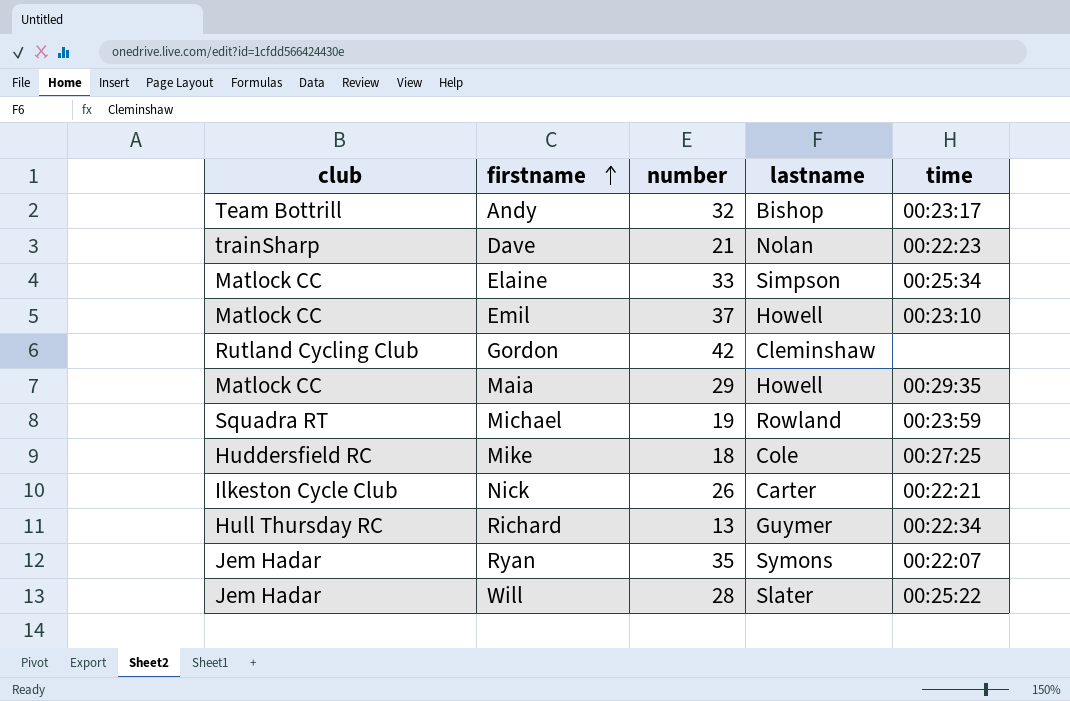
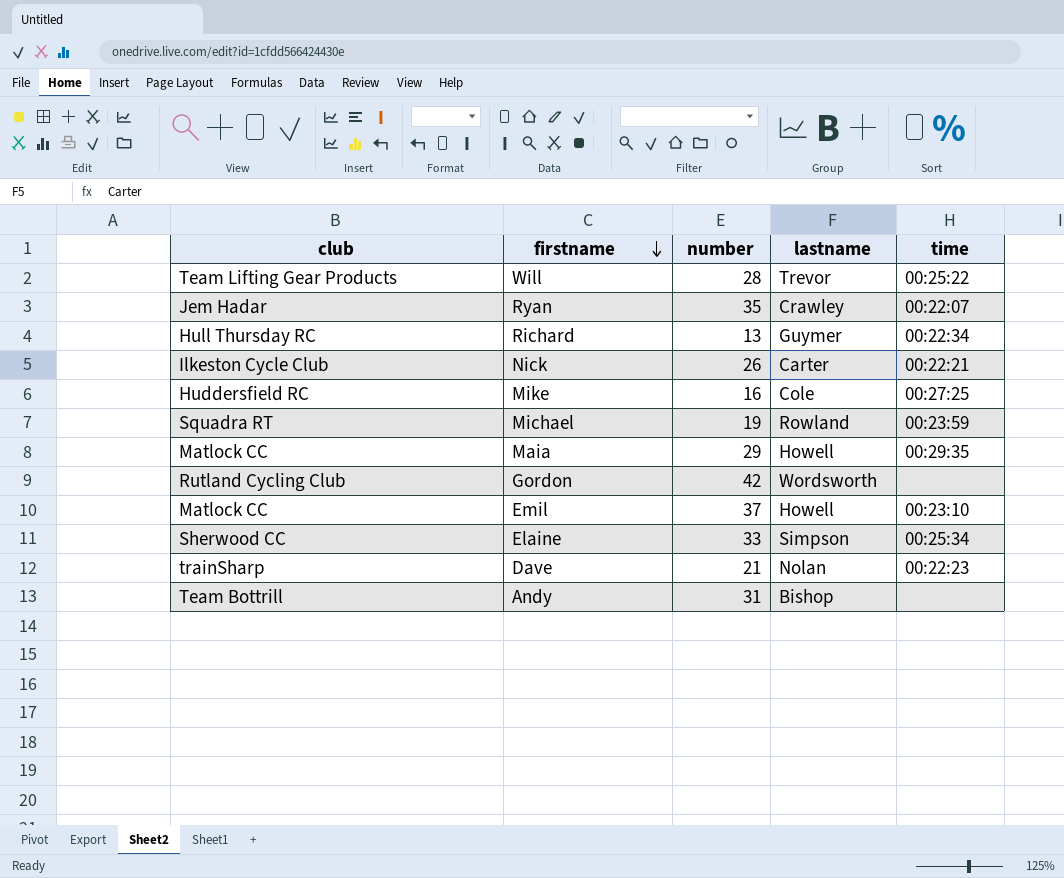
row order: firstname ascending -> firstname descending
Will | club: Jem Hadar -> Team Lifting Gear Products
Will | lastname: Slater -> Trevor
Ryan | lastname: Symons -> Crawley
Mike | number: 18 -> 16
Gordon | lastname: Cleminshaw -> Wordsworth
Elaine | club: Matlock CC -> Sherwood CC
Andy | number: 32 -> 31
Andy | time: 00:23:17 -> none

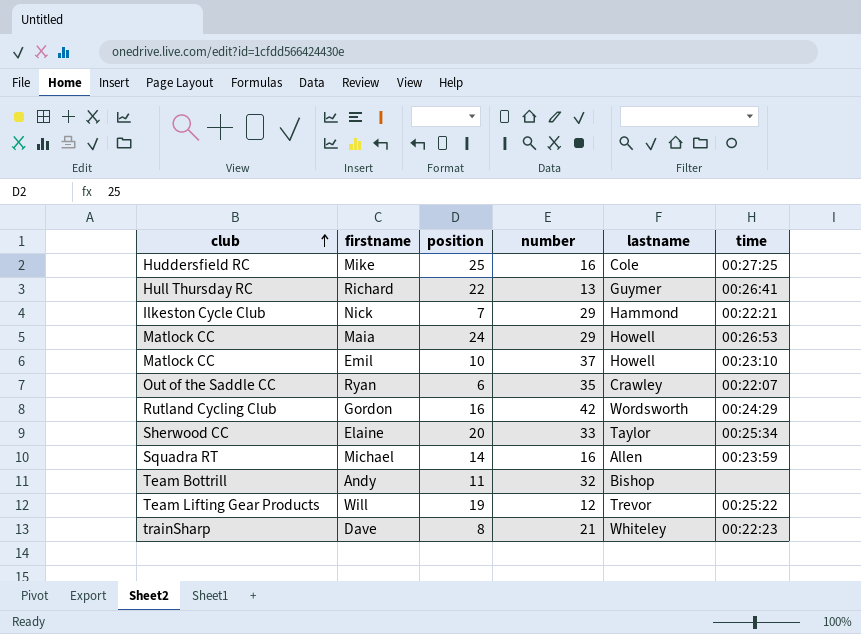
row order: firstname descending -> club ascending
column position | position: none -> 3
Richard | time: 00:22:34 -> 00:26:41
Nick | number: 26 -> 29
Nick | lastname: Carter -> Hammond
Maia | time: 00:29:35 -> 00:26:53
Ryan | club: Jem Hadar -> Out of the Saddle CC
Gordon | time: none -> 00:24:29
Elaine | lastname: Simpson -> Taylor
Michael | number: 19 -> 16
Michael | lastname: Rowland -> Allen
Andy | number: 31 -> 32
Will | number: 28 -> 12
Dave | lastname: Nolan -> Whiteley

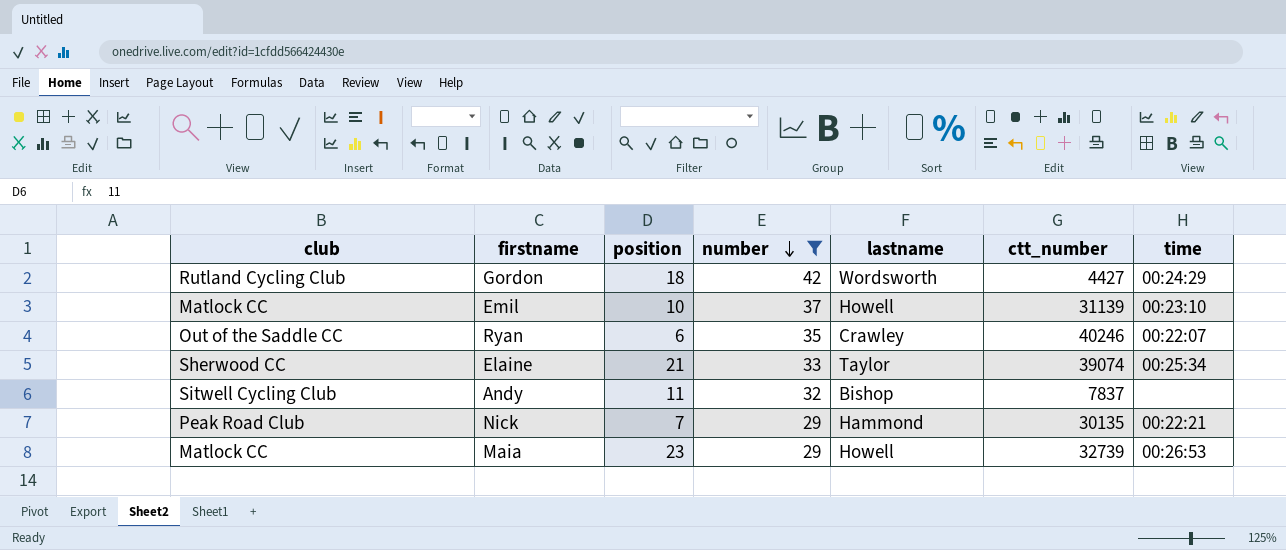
filter: none -> number >= 29
row order: club ascending -> number descending
column ctt_number | position: none -> 6
Gordon | position: 16 -> 18
Elaine | position: 20 -> 21
Andy | club: Team Bottrill -> Sitwell Cycling Club
Nick | club: Ilkeston Cycle Club -> Peak Road Club
Maia | position: 24 -> 23

